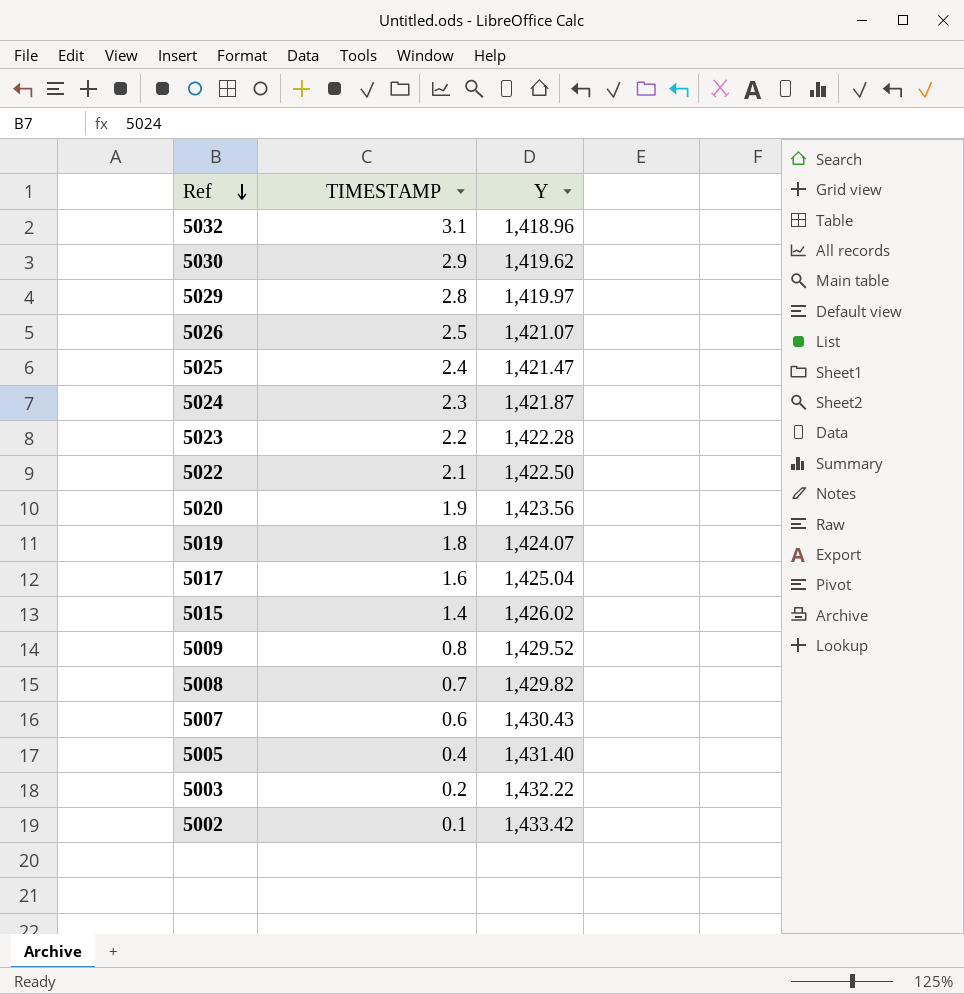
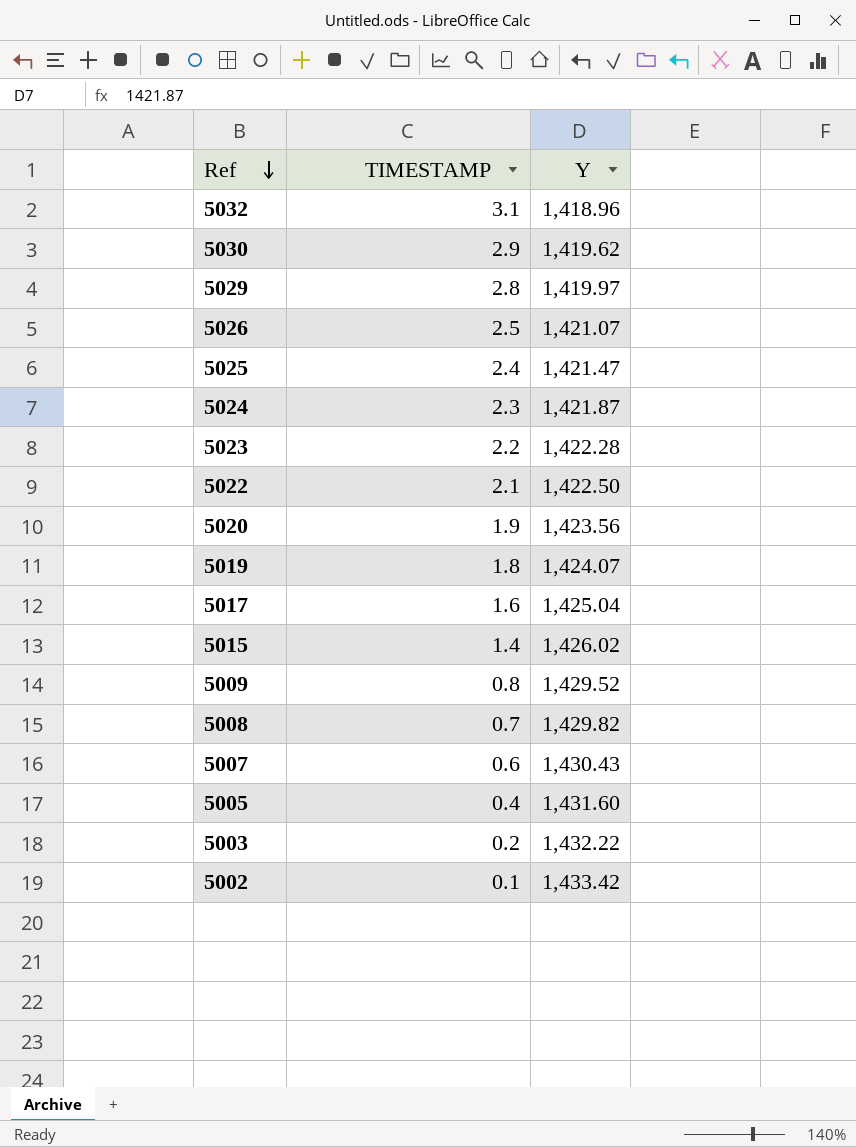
5005 | Y: 1,431.40 -> 1,431.60

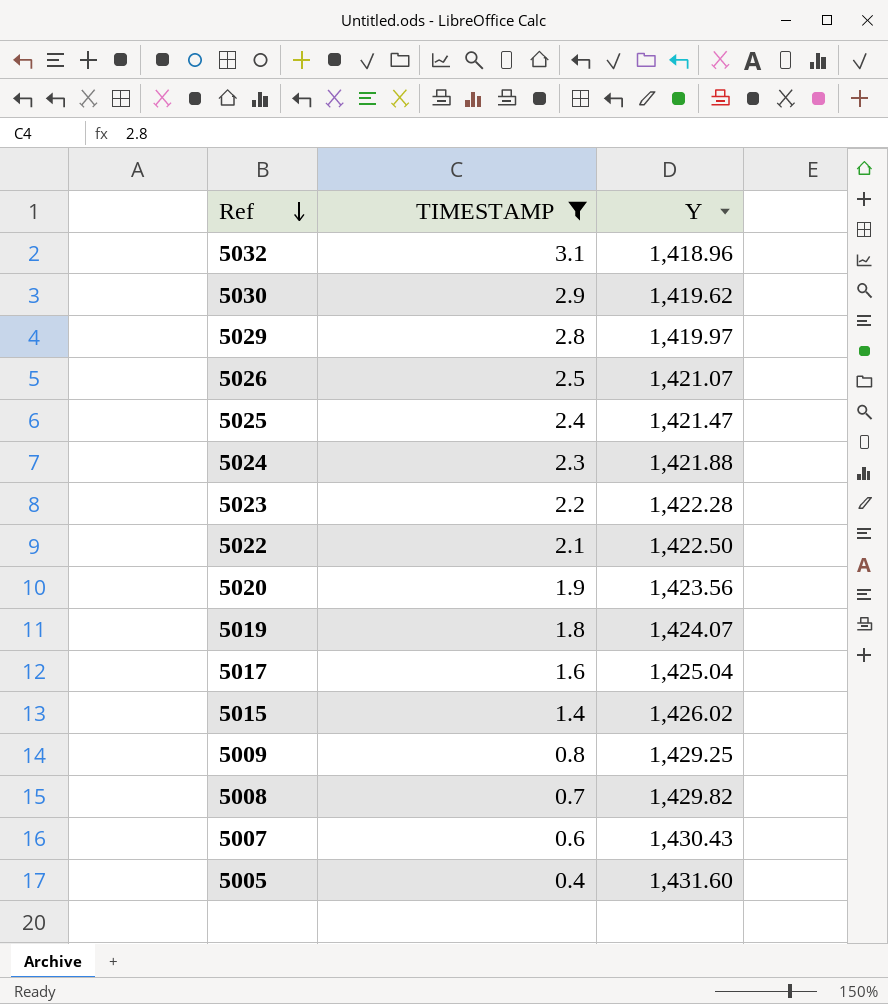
filter: none -> TIMESTAMP >= 0.4
5024 | Y: 1,421.87 -> 1,421.88
5009 | Y: 1,429.52 -> 1,429.25

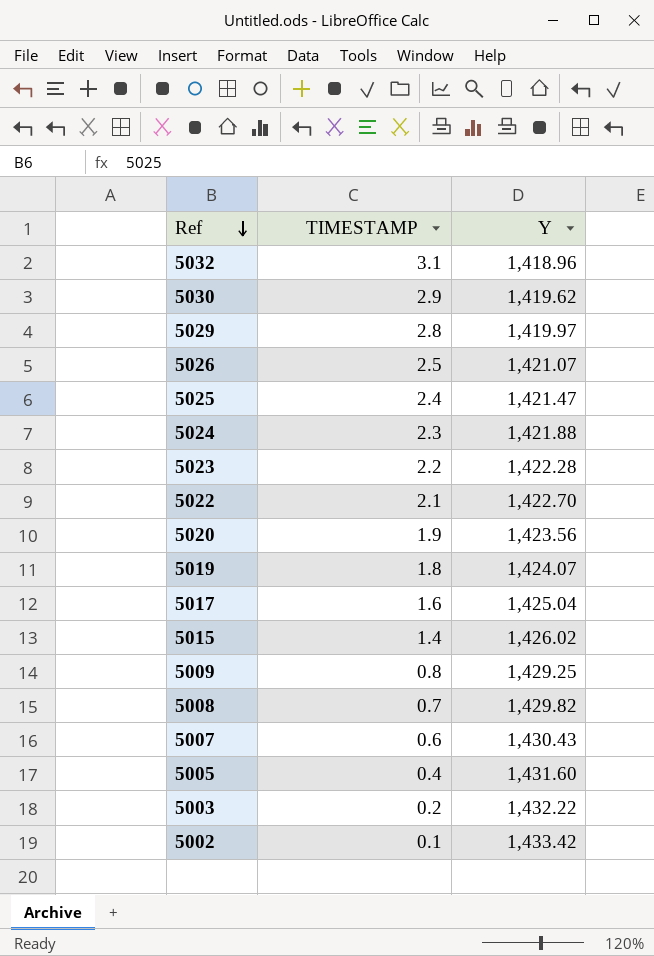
filter: TIMESTAMP >= 0.4 -> none
5022 | Y: 1,422.50 -> 1,422.70

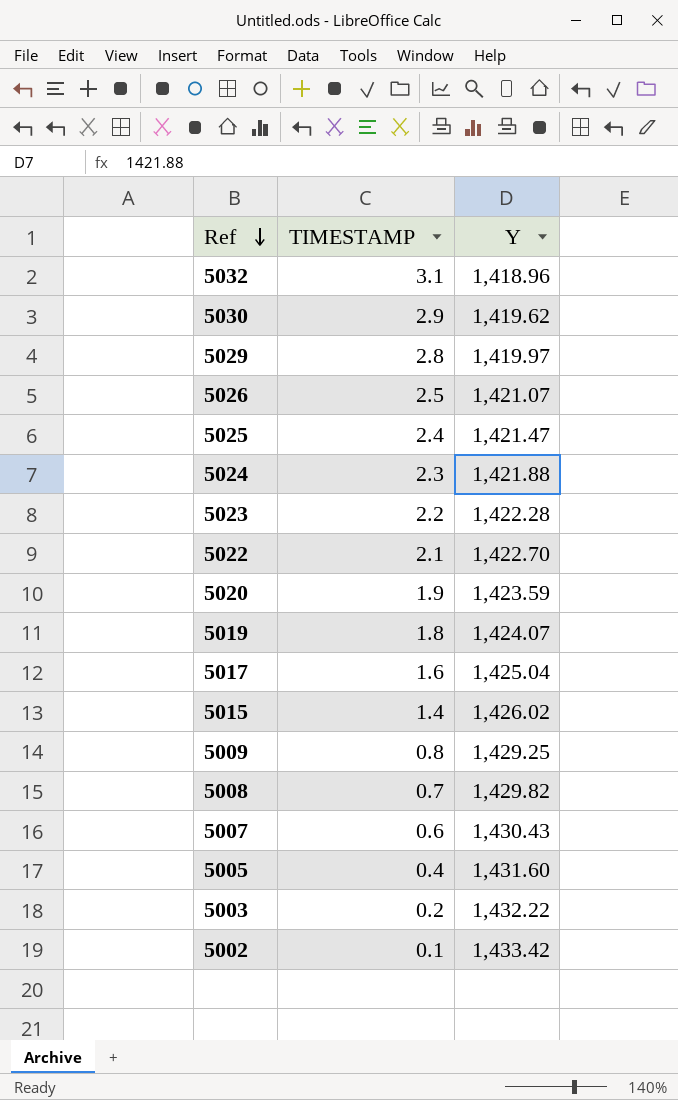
5020 | Y: 1,423.56 -> 1,423.59

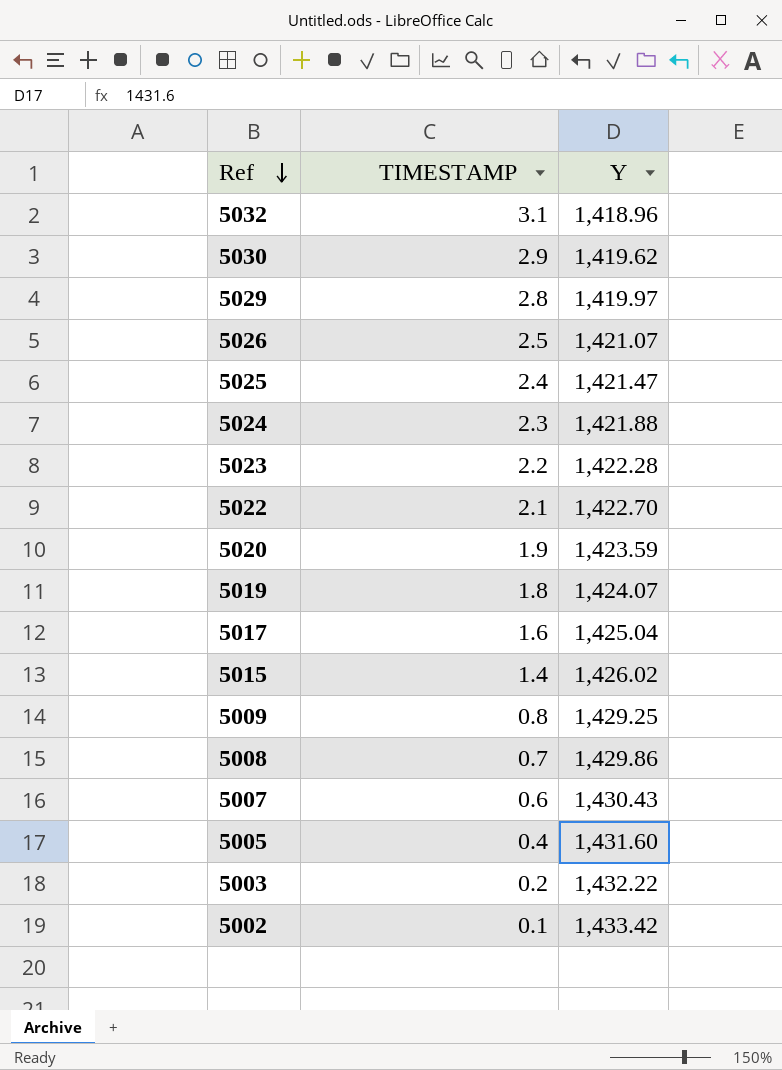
5008 | Y: 1,429.82 -> 1,429.86

